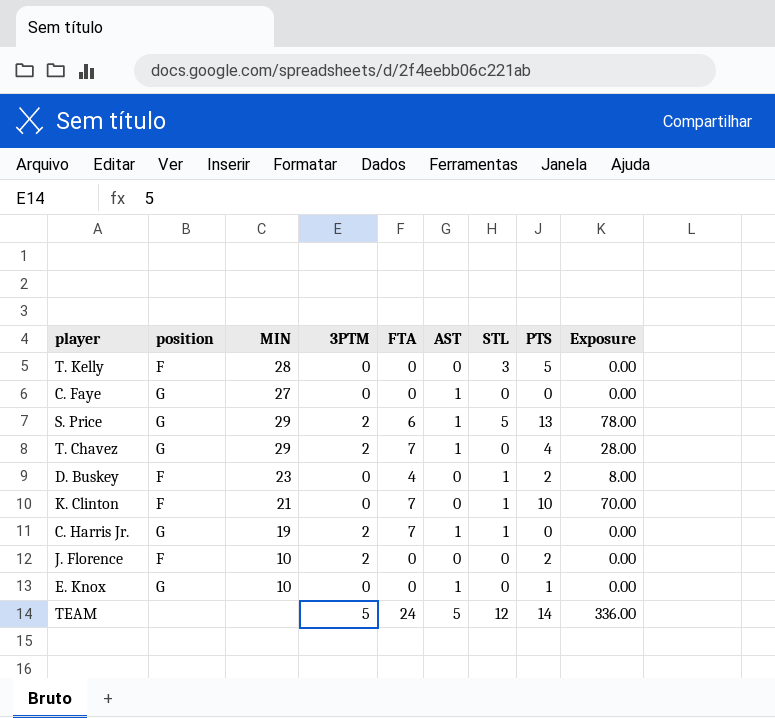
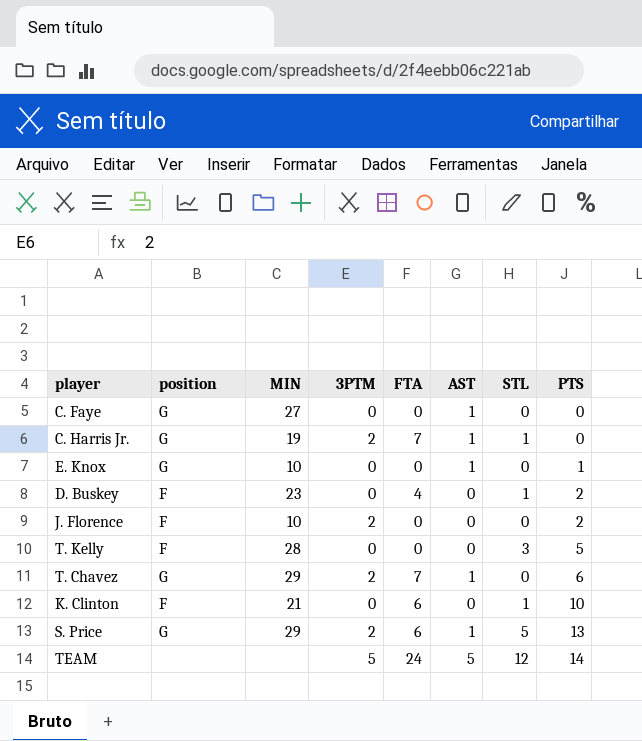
row order: none -> PTS ascending
column Exposure | formula: [FTA] * [PTS] -> none
T. Chavez | PTS: 4 -> 6
K. Clinton | FTA: 7 -> 6

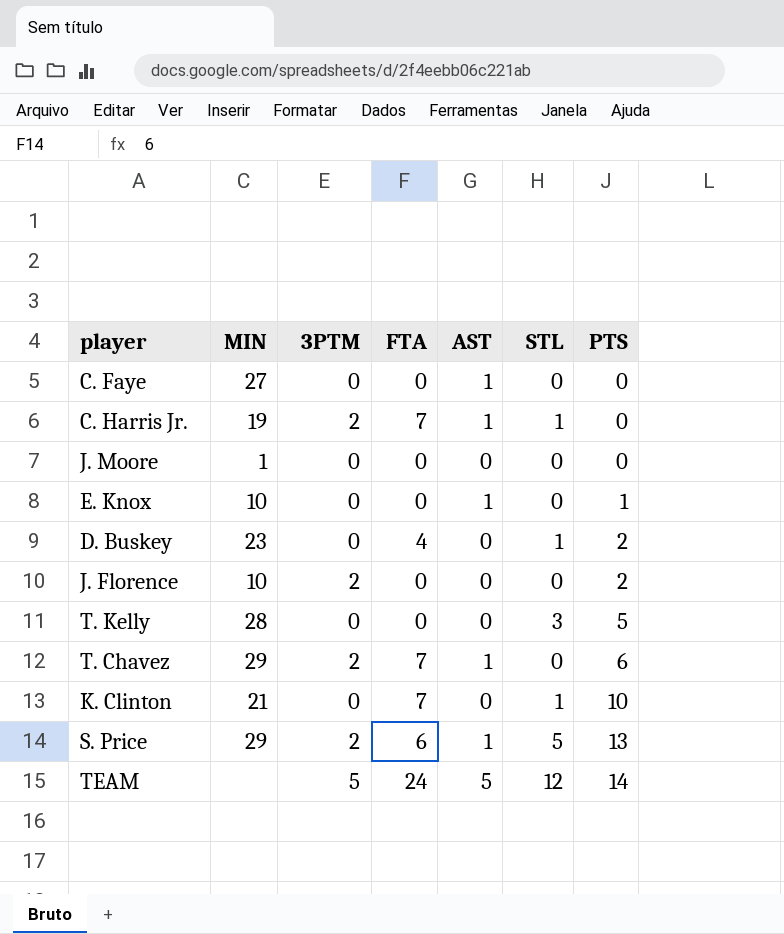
column position | position: 2 -> none
row J. Moore: none -> 1 | 0 | 0 | 0 | 0 | 0
K. Clinton | FTA: 6 -> 7

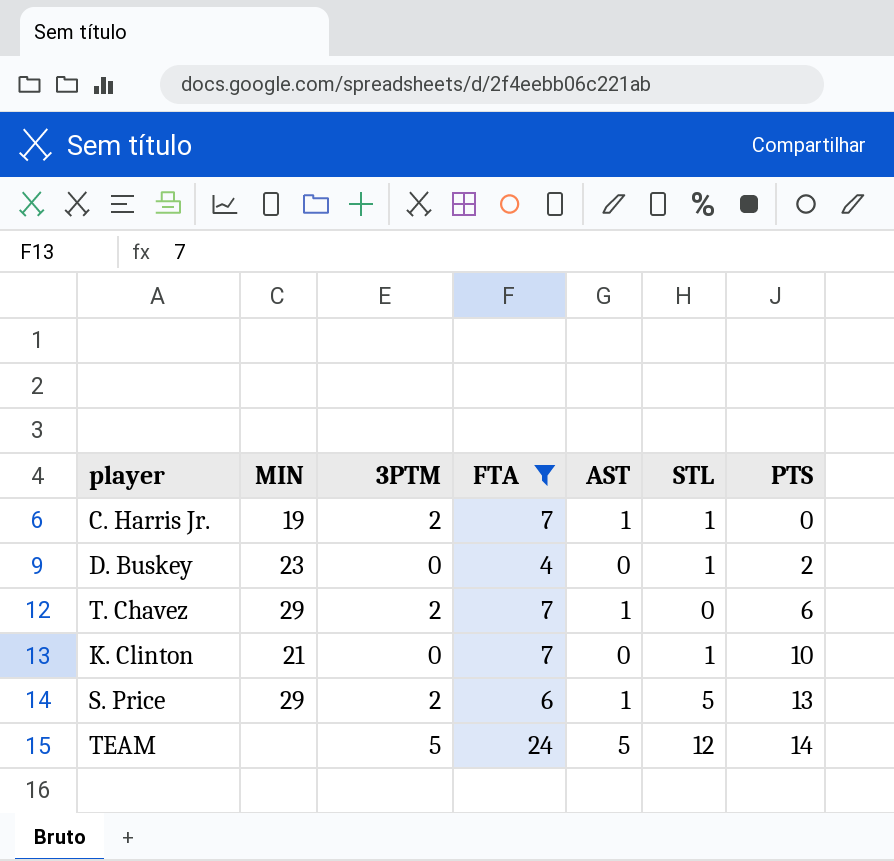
filter: none -> FTA != 0

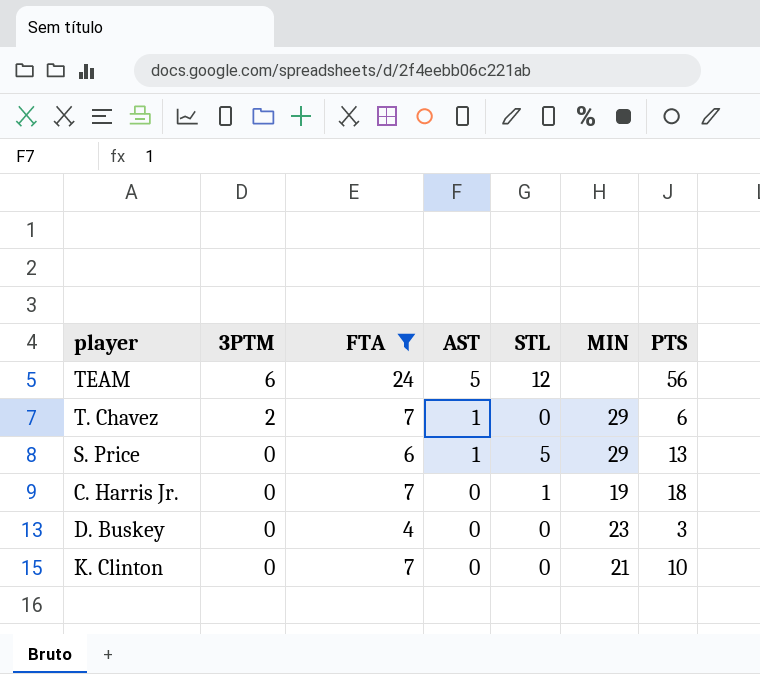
row order: PTS ascending -> 3PTM descending
column MIN | position: 2 -> 6
TEAM | 3PTM: 5 -> 6
TEAM | PTS: 14 -> 56
S. Price | 3PTM: 2 -> 0
C. Harris Jr. | 3PTM: 2 -> 0
C. Harris Jr. | AST: 1 -> 0
C. Harris Jr. | PTS: 0 -> 18
D. Buskey | STL: 1 -> 0
D. Buskey | PTS: 2 -> 3
K. Clinton | STL: 1 -> 0

